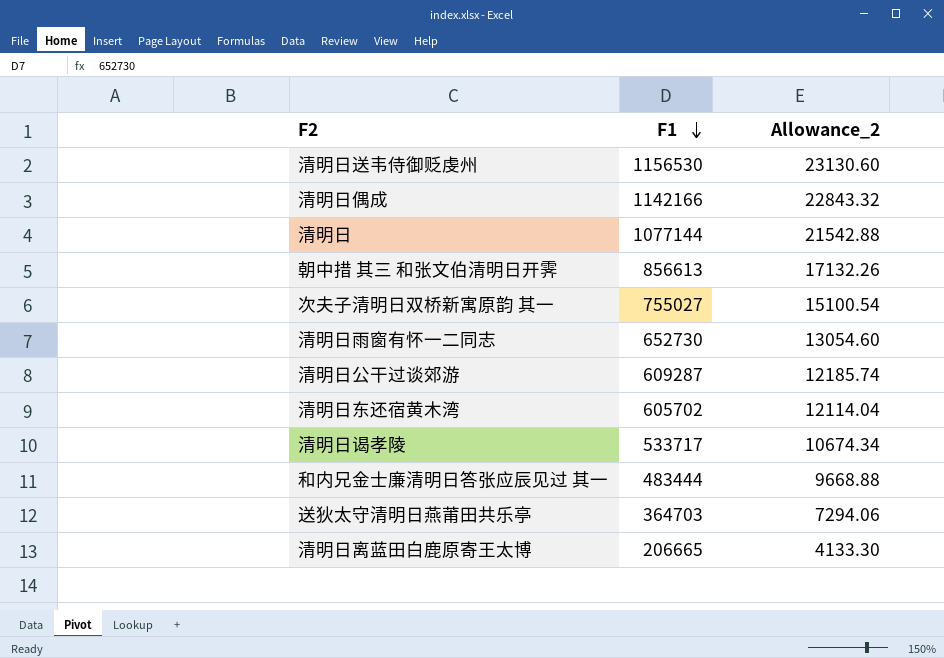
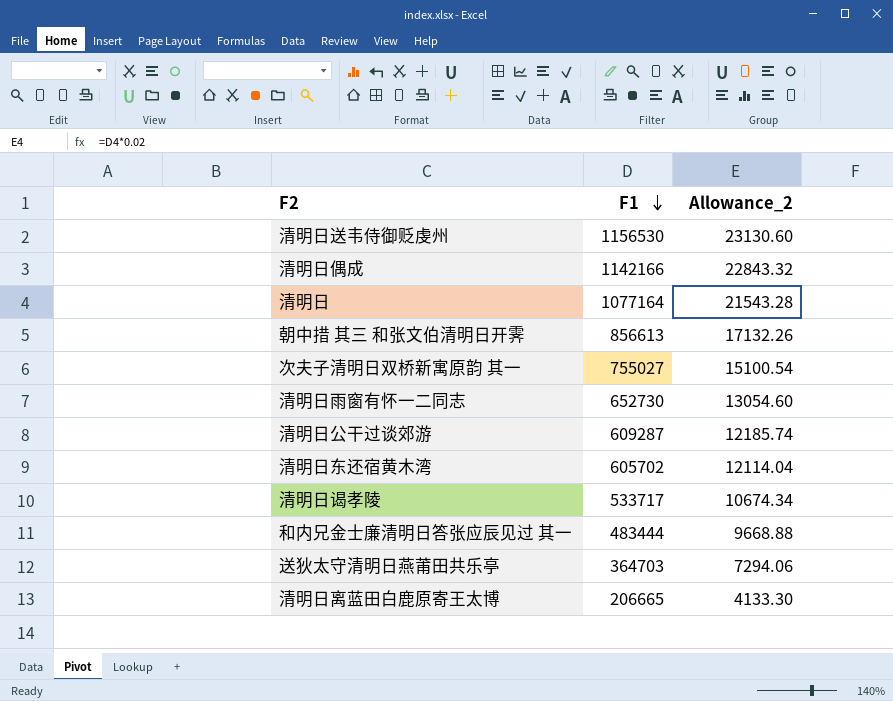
清明日 | F1: 1077144 -> 1077164
清明日 | Allowance_2: 21542.88 -> 21543.28

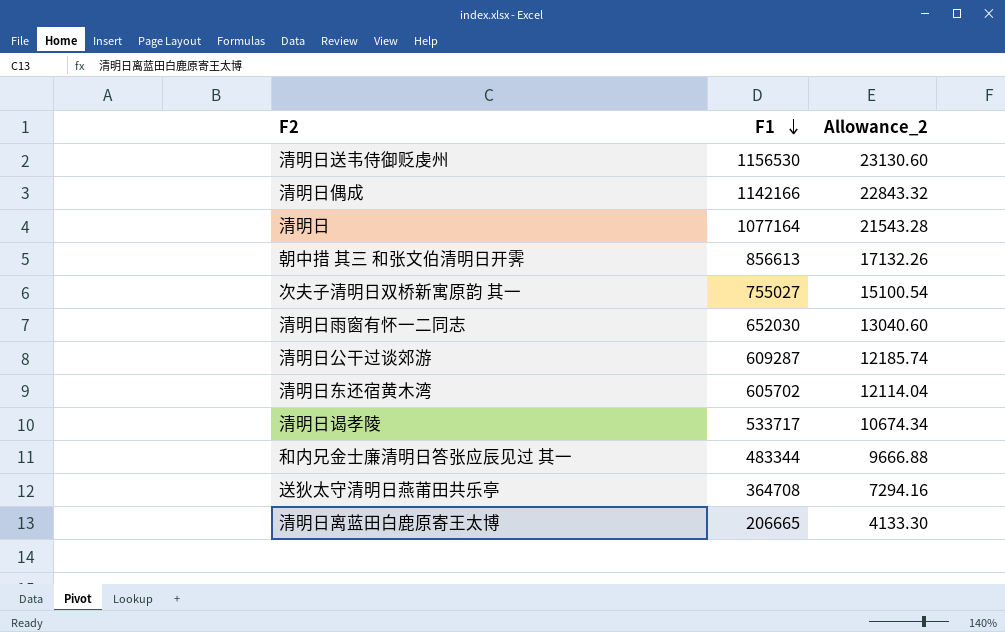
清明日雨窗有怀一二同志 | F1: 652730 -> 652030
清明日雨窗有怀一二同志 | Allowance_2: 13054.60 -> 13040.60
和内兄金士廉清明日答张应辰见过 其一 | F1: 483444 -> 483344
和内兄金士廉清明日答张应辰见过 其一 | Allowance_2: 9668.88 -> 9666.88
送狄太守清明日燕莆田共乐亭 | F1: 364703 -> 364708
送狄太守清明日燕莆田共乐亭 | Allowance_2: 7294.06 -> 7294.16

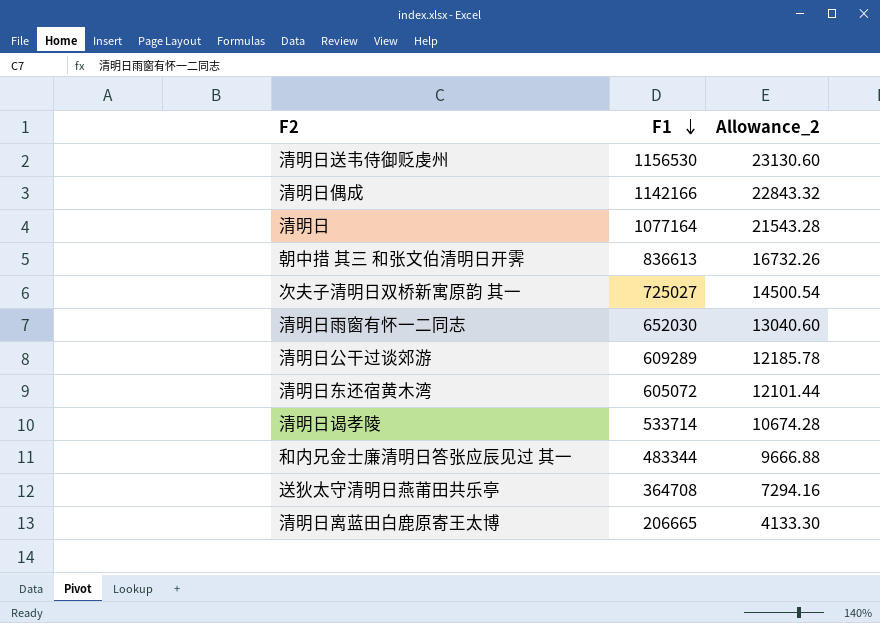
朝中措 其三 和张文伯清明日开霁 | F1: 856613 -> 836613
朝中措 其三 和张文伯清明日开霁 | Allowance_2: 17132.26 -> 16732.26
次夫子清明日双桥新寓原韵 其一 | F1: 755027 -> 725027
次夫子清明日双桥新寓原韵 其一 | Allowance_2: 15100.54 -> 14500.54
清明日公干过谈郊游 | F1: 609287 -> 609289
清明日公干过谈郊游 | Allowance_2: 12185.74 -> 12185.78
清明日东还宿黄木湾 | F1: 605702 -> 605072
清明日东还宿黄木湾 | Allowance_2: 12114.04 -> 12101.44
清明日谒孝陵 | F1: 533717 -> 533714
清明日谒孝陵 | Allowance_2: 10674.34 -> 10674.28

